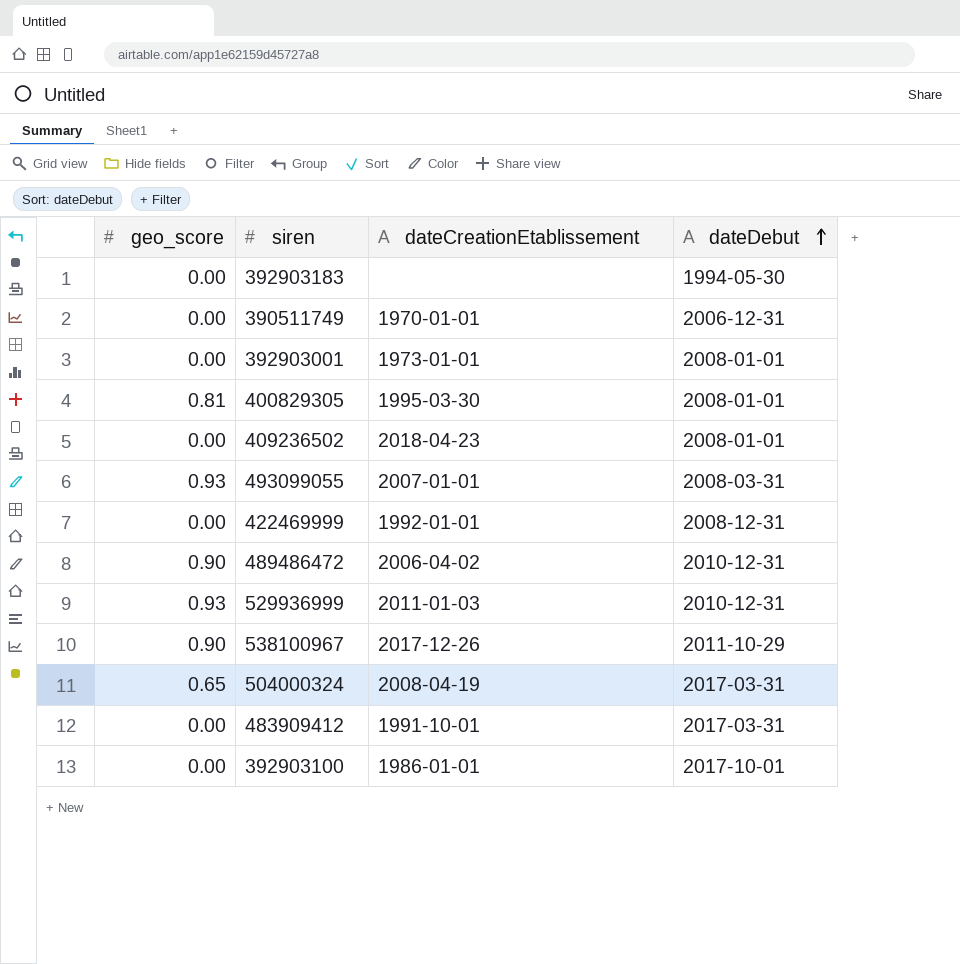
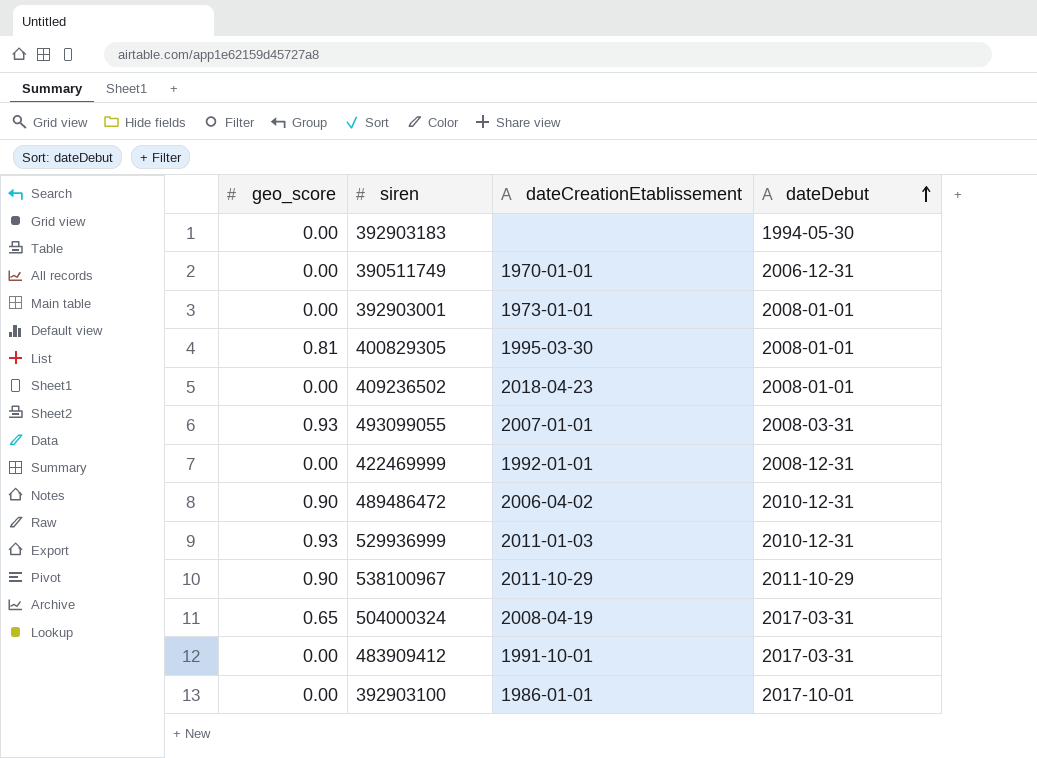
538100967 | dateCreationEtablissement: 2017-12-26 -> 2011-10-29

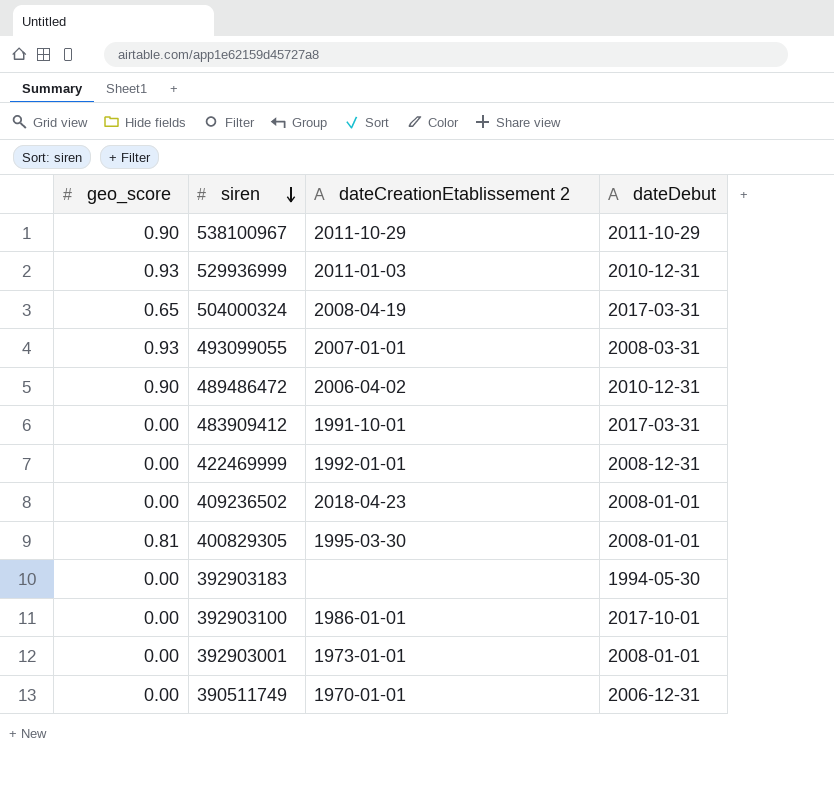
row order: dateDebut ascending -> siren descending
column name: dateCreationEtablissement -> dateCreationEtablissement 2

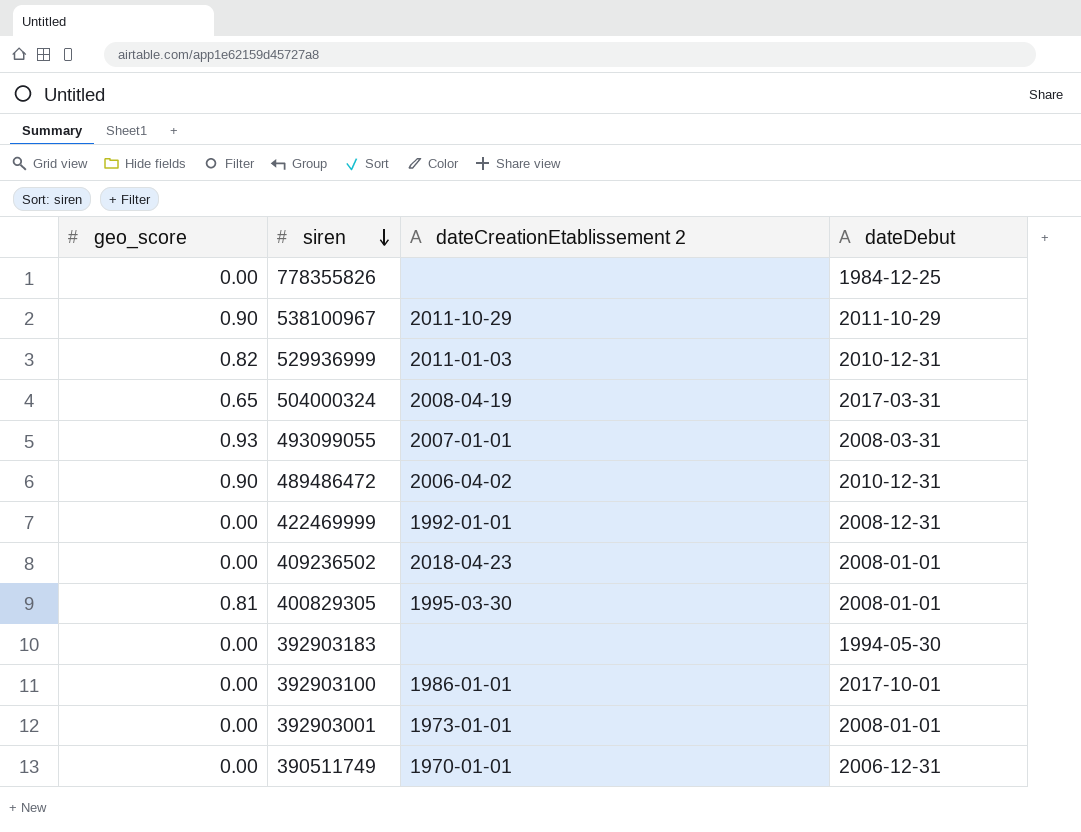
row 483909412: 0.00 | 1991-10-01 | 2017-03-31 -> none
row 778355826: none -> 0.00 | none | 1984-12-25
529936999 | geo_score: 0.93 -> 0.82

